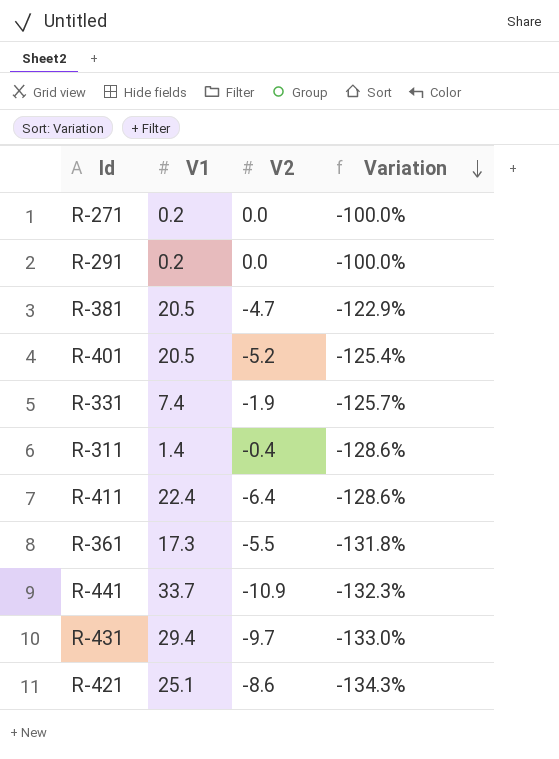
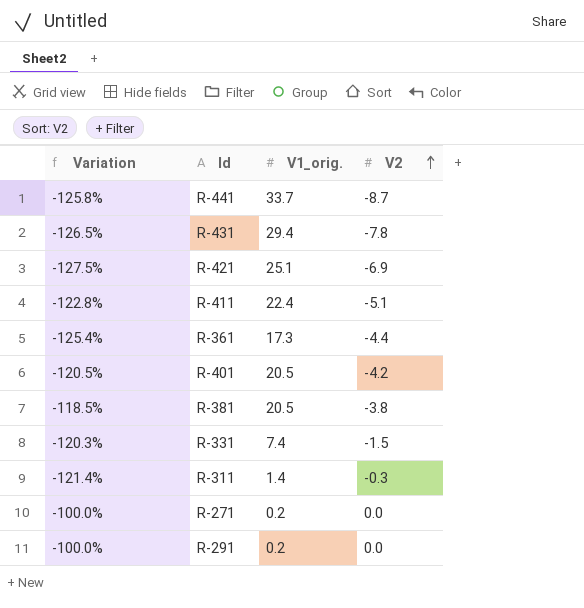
row order: Variation descending -> V2 ascending
column Variation | position: 4 -> 1
column name: V1 -> V1_orig.
R-441 | Variation: -132.3% -> -125.8%
R-441 | V2: -10.9 -> -8.7
R-431 | Variation: -133.0% -> -126.5%
R-431 | V2: -9.7 -> -7.8
R-421 | Variation: -134.3% -> -127.5%
R-421 | V2: -8.6 -> -6.9
R-411 | Variation: -128.6% -> -122.8%
R-411 | V2: -6.4 -> -5.1
R-361 | Variation: -131.8% -> -125.4%
R-361 | V2: -5.5 -> -4.4
R-401 | Variation: -125.4% -> -120.5%
R-401 | V2: -5.2 -> -4.2
R-381 | Variation: -122.9% -> -118.5%
R-381 | V2: -4.7 -> -3.8
R-331 | Variation: -125.7% -> -120.3%
R-331 | V2: -1.9 -> -1.5
R-311 | Variation: -128.6% -> -121.4%
R-311 | V2: -0.4 -> -0.3

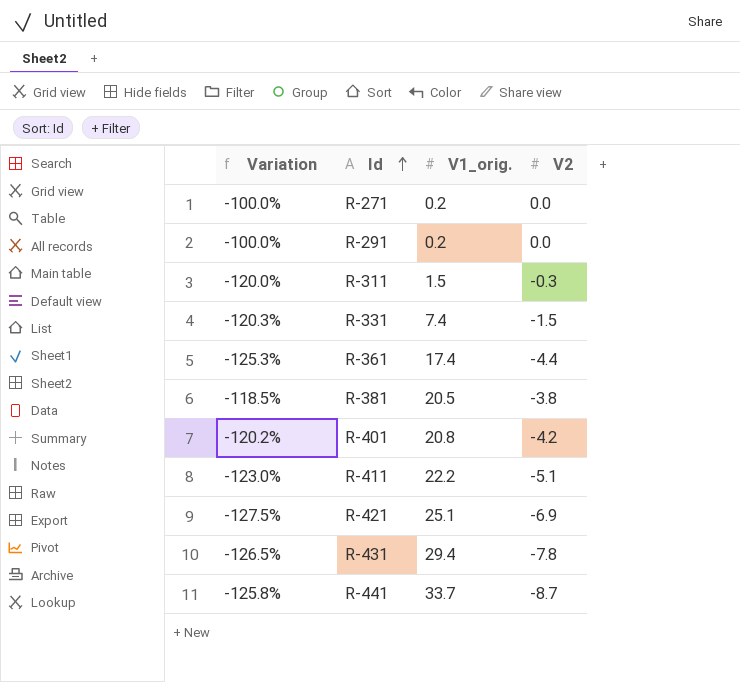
row order: V2 ascending -> Id ascending
R-311 | Variation: -121.4% -> -120.0%
R-311 | V1_orig.: 1.4 -> 1.5
R-361 | Variation: -125.4% -> -125.3%
R-361 | V1_orig.: 17.3 -> 17.4
R-401 | Variation: -120.5% -> -120.2%
R-401 | V1_orig.: 20.5 -> 20.8
R-411 | Variation: -122.8% -> -123.0%
R-411 | V1_orig.: 22.4 -> 22.2

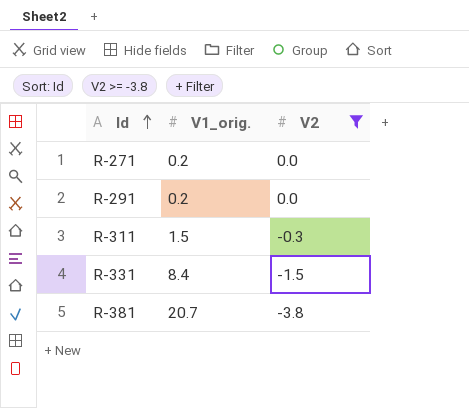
filter: none -> V2 >= -3.8
column Variation | formula: ([V2] - [V1_orig.]) / [V1_orig.] -> none
R-331 | V1_orig.: 7.4 -> 8.4
R-381 | V1_orig.: 20.5 -> 20.7

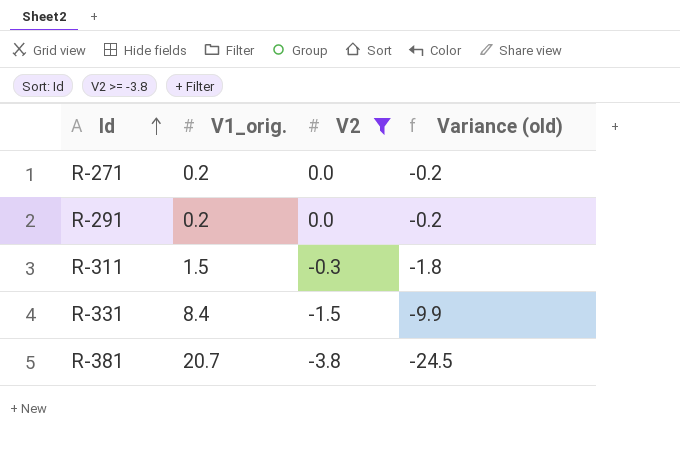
column Variance (old) | formula: none -> [V2] - [V1_orig.]

